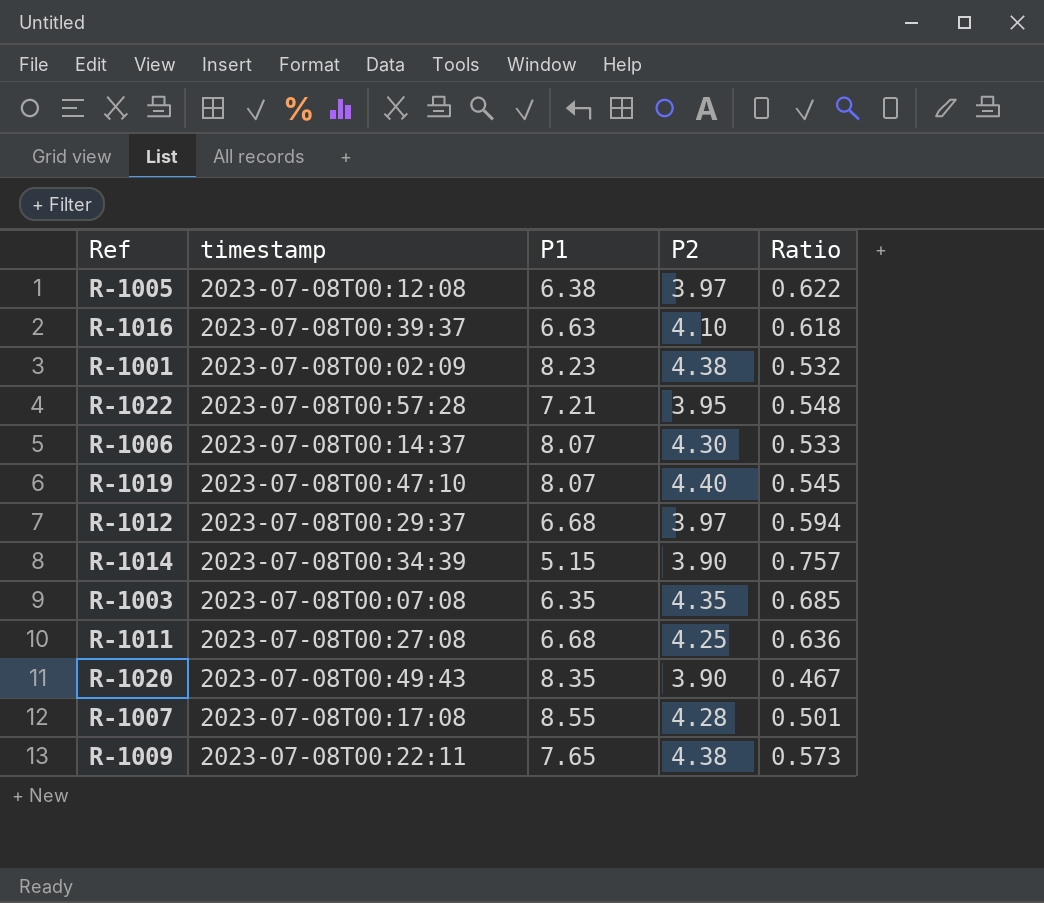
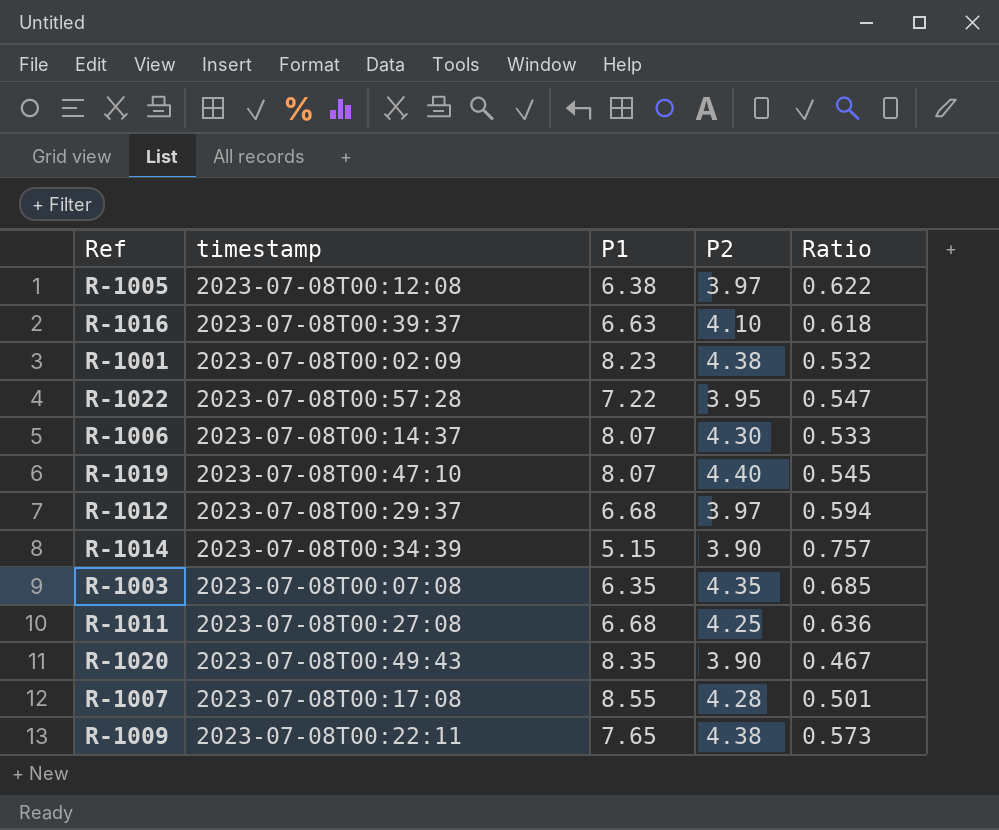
R-1022 | P1: 7.21 -> 7.22
R-1022 | Ratio: 0.548 -> 0.547

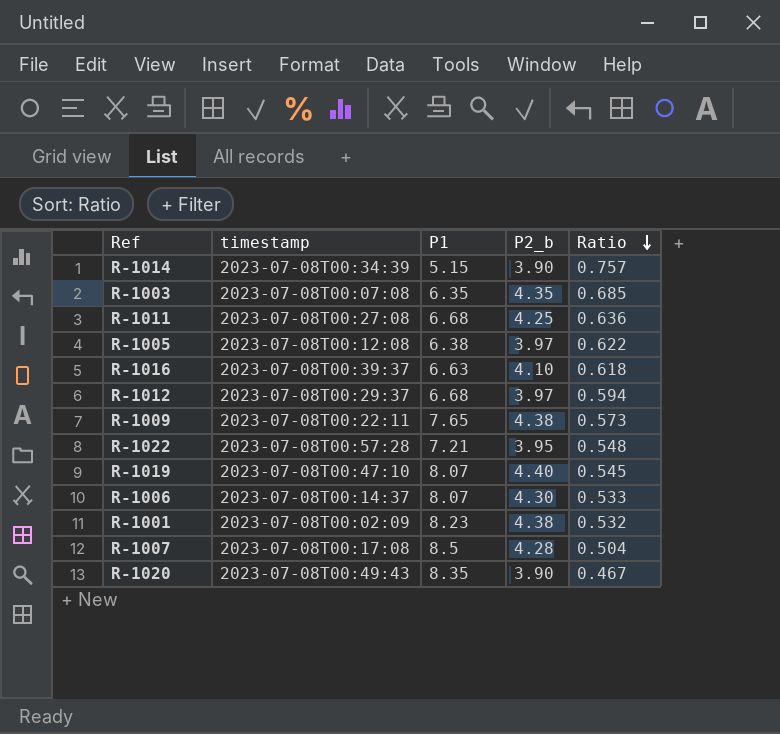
row order: none -> Ratio descending
column name: P2 -> P2_b
R-1022 | P1: 7.22 -> 7.21
R-1022 | Ratio: 0.547 -> 0.548
R-1007 | P1: 8.55 -> 8.5
R-1007 | Ratio: 0.501 -> 0.504

